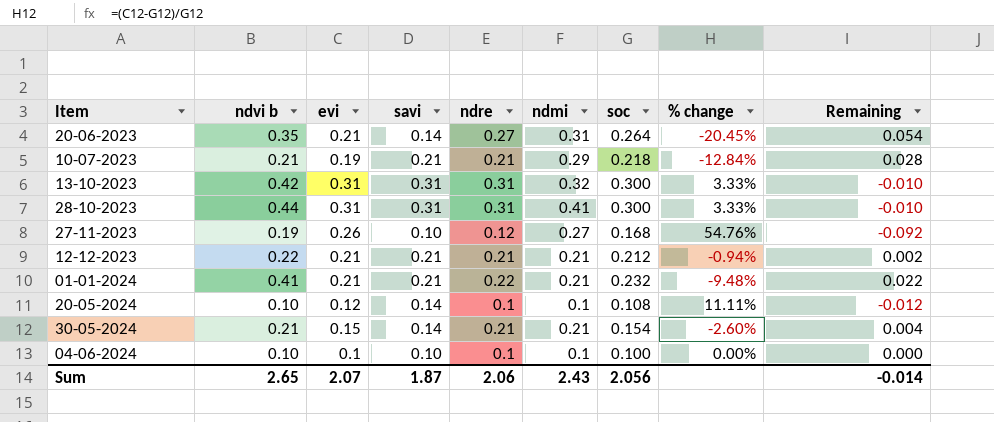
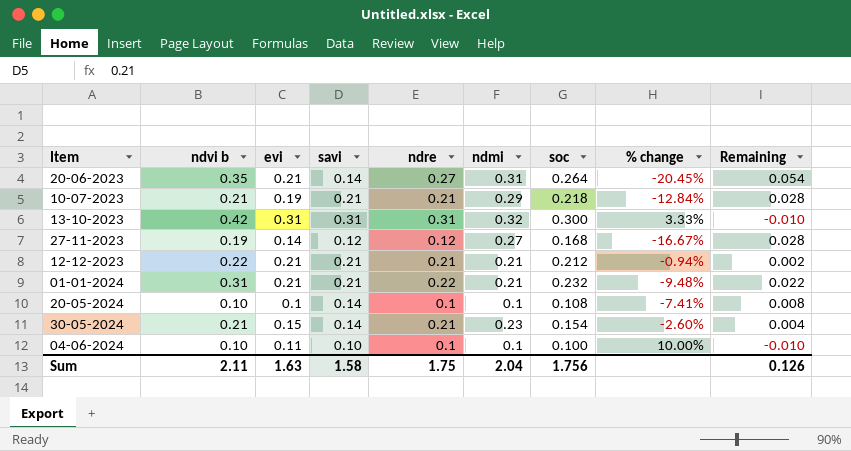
row 28-10-2023: 0.44 | 0.31 | 0.31 | 0.31 | 0.41 | 0.300 | 3.33% | -0.010 -> none
27-11-2023 | evi: 0.26 -> 0.14
27-11-2023 | savi: 0.10 -> 0.12
27-11-2023 | % change: 54.76% -> -16.67%
27-11-2023 | Remaining: -0.092 -> 0.028
01-01-2024 | ndvi b: 0.41 -> 0.31
20-05-2024 | evi: 0.12 -> 0.1
20-05-2024 | % change: 11.11% -> -7.41%
20-05-2024 | Remaining: -0.012 -> 0.008
30-05-2024 | ndmi: 0.21 -> 0.23
04-06-2024 | evi: 0.1 -> 0.11
04-06-2024 | % change: 0.00% -> 10.00%
04-06-2024 | Remaining: 0.000 -> -0.010
Sum | ndvi b: 2.65 -> 2.11
Sum | evi: 2.07 -> 1.63
Sum | savi: 1.87 -> 1.58
Sum | ndre: 2.06 -> 1.75
Sum | ndmi: 2.43 -> 2.04
Sum | soc: 2.056 -> 1.756
Sum | Remaining: -0.014 -> 0.126

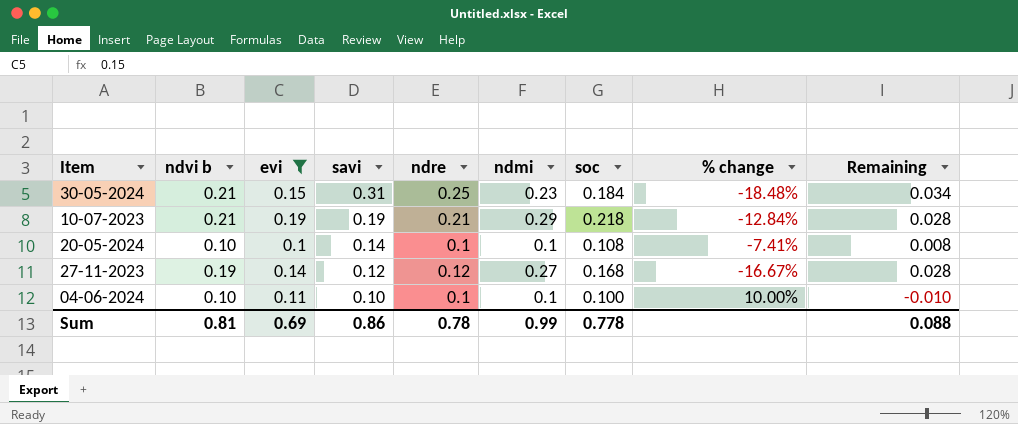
filter: none -> evi <= 0.19
row order: Item ascending -> savi descending
30-05-2024 | savi: 0.14 -> 0.31
30-05-2024 | ndre: 0.21 -> 0.25
30-05-2024 | soc: 0.154 -> 0.184
30-05-2024 | % change: -2.60% -> -18.48%
30-05-2024 | Remaining: 0.004 -> 0.034
10-07-2023 | savi: 0.21 -> 0.19
Sum | ndvi b: 2.11 -> 0.81
Sum | evi: 1.63 -> 0.69
Sum | savi: 1.58 -> 0.86
Sum | ndre: 1.75 -> 0.78
Sum | ndmi: 2.04 -> 0.99
Sum | soc: 1.756 -> 0.778
Sum | Remaining: 0.126 -> 0.088

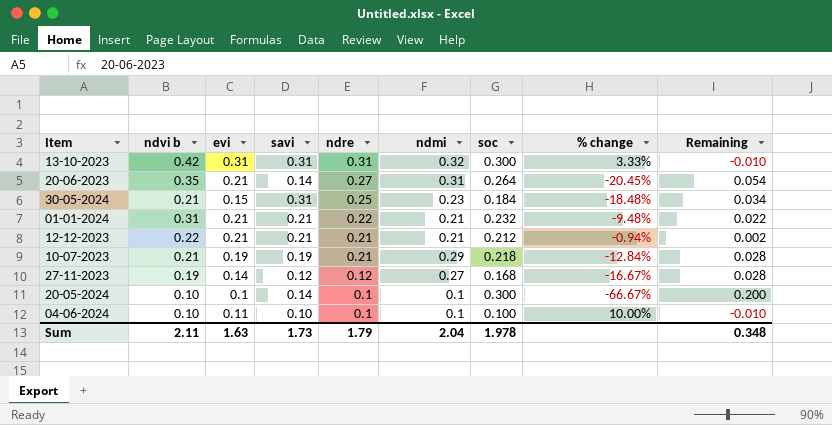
filter: evi <= 0.19 -> none
row order: savi descending -> ndre descending
20-05-2024 | soc: 0.108 -> 0.300
20-05-2024 | % change: -7.41% -> -66.67%
20-05-2024 | Remaining: 0.008 -> 0.200
Sum | ndvi b: 0.81 -> 2.11
Sum | evi: 0.69 -> 1.63
Sum | savi: 0.86 -> 1.73
Sum | ndre: 0.78 -> 1.79
Sum | ndmi: 0.99 -> 2.04
Sum | soc: 0.778 -> 1.978
Sum | Remaining: 0.088 -> 0.348

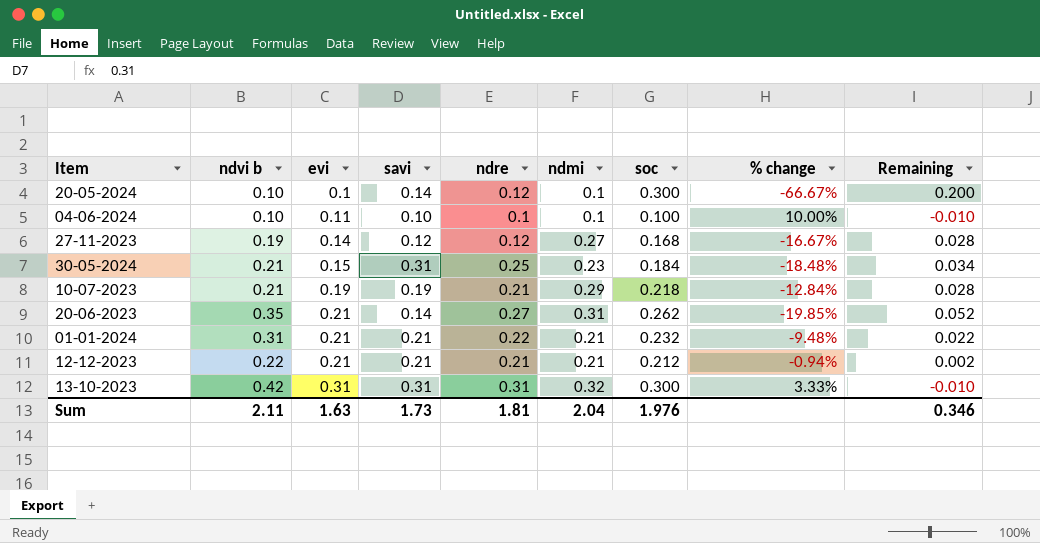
row order: ndre descending -> evi ascending
20-05-2024 | ndre: 0.1 -> 0.12
20-06-2023 | soc: 0.264 -> 0.262
20-06-2023 | % change: -20.45% -> -19.85%
20-06-2023 | Remaining: 0.054 -> 0.052
Sum | ndre: 1.79 -> 1.81
Sum | soc: 1.978 -> 1.976
Sum | Remaining: 0.348 -> 0.346

